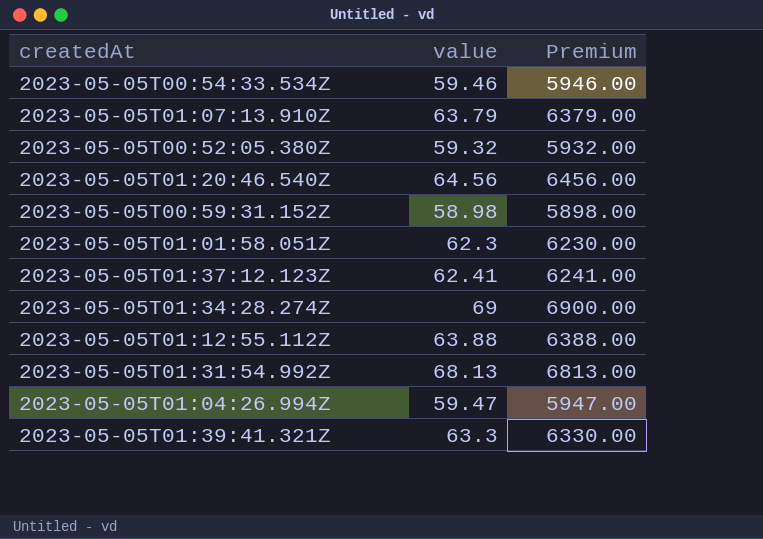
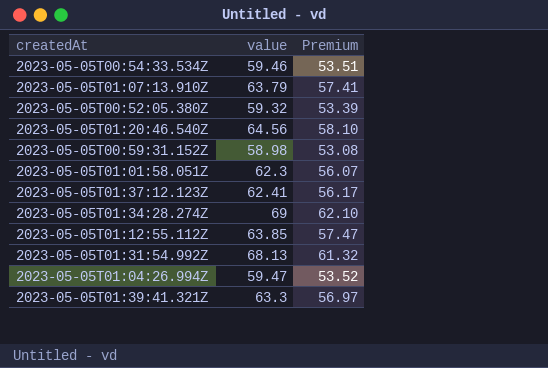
column Premium | formula: [value] * 100 -> [value] * 0.9
2023-05-05T01:12:55.112Z | value: 63.88 -> 63.85

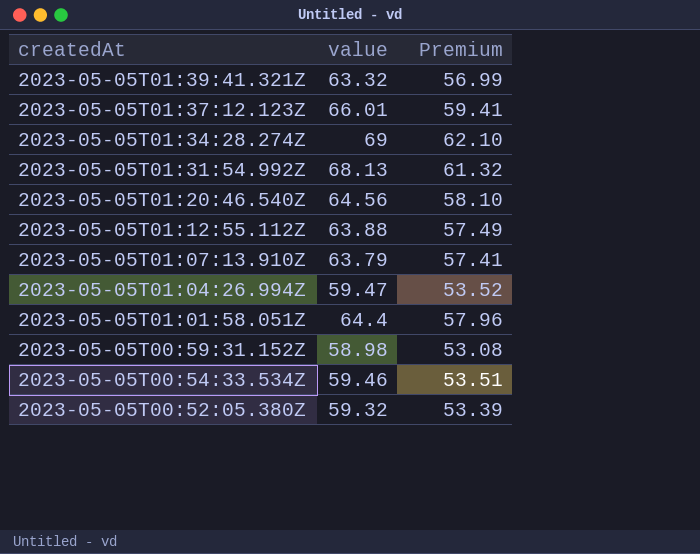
row order: none -> createdAt descending
2023-05-05T01:39:41.321Z | value: 63.3 -> 63.32
2023-05-05T01:39:41.321Z | Premium: 56.97 -> 56.99
2023-05-05T01:37:12.123Z | value: 62.41 -> 66.01
2023-05-05T01:37:12.123Z | Premium: 56.17 -> 59.41
2023-05-05T01:12:55.112Z | value: 63.85 -> 63.88
2023-05-05T01:12:55.112Z | Premium: 57.47 -> 57.49
2023-05-05T01:01:58.051Z | value: 62.3 -> 64.4
2023-05-05T01:01:58.051Z | Premium: 56.07 -> 57.96

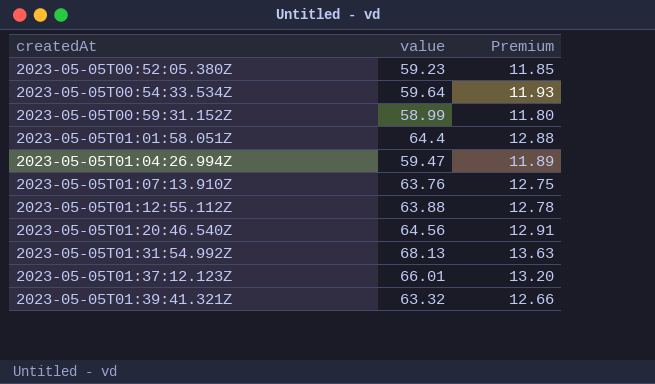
row order: createdAt descending -> createdAt ascending
column Premium | formula: [value] * 0.9 -> [value] * 0.2
row 2023-05-05T01:34:28.274Z: 69 | 62.10 -> none
2023-05-05T00:52:05.380Z | value: 59.32 -> 59.23
2023-05-05T00:54:33.534Z | value: 59.46 -> 59.64
2023-05-05T00:59:31.152Z | value: 58.98 -> 58.99
2023-05-05T01:07:13.910Z | value: 63.79 -> 63.76

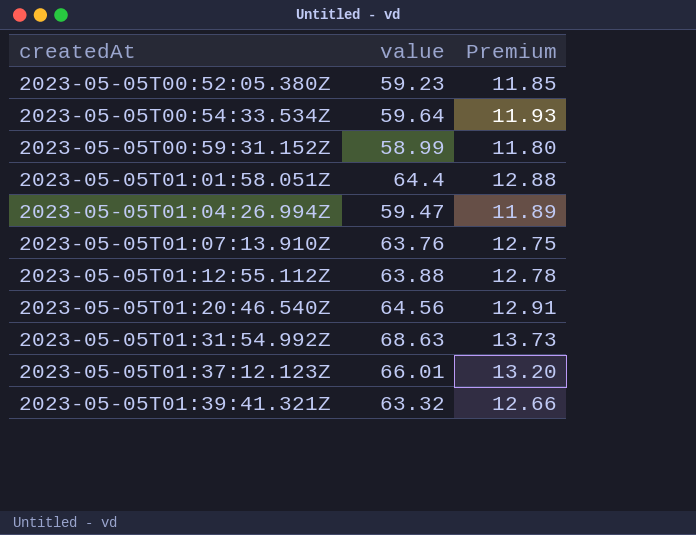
2023-05-05T01:31:54.992Z | value: 68.13 -> 68.63
2023-05-05T01:31:54.992Z | Premium: 13.63 -> 13.73

